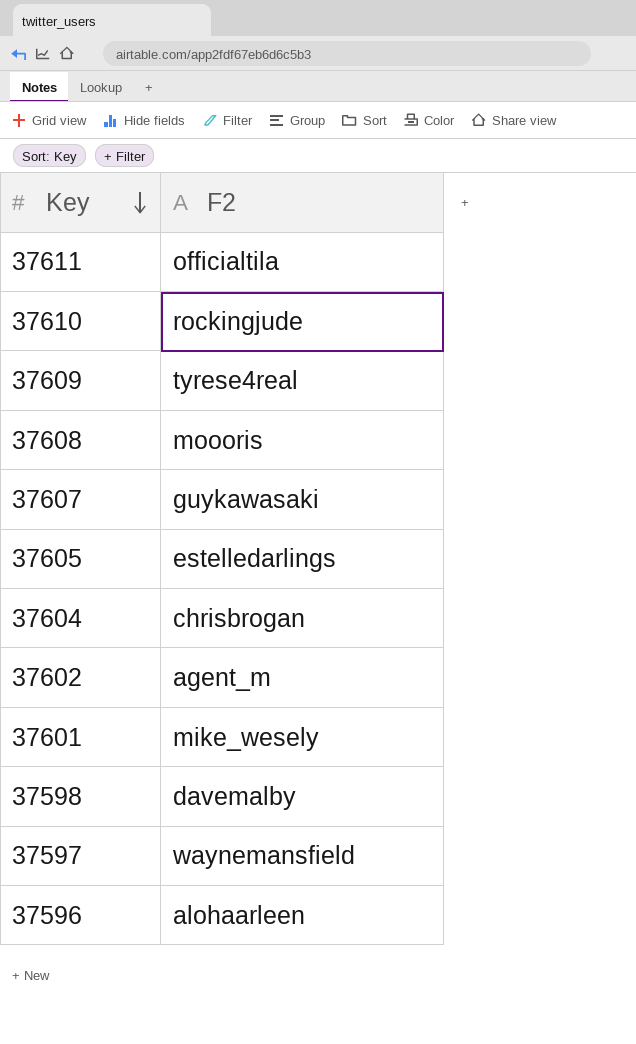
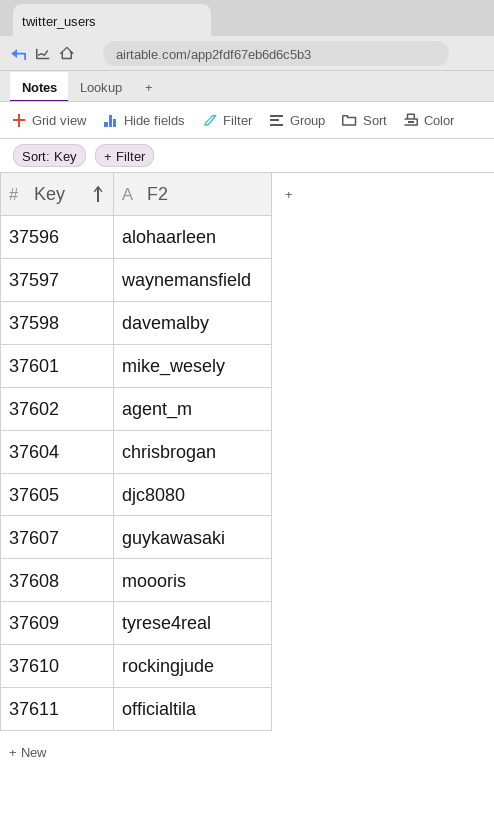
row order: Key descending -> Key ascending
37605 | F2: estelledarlings -> djc8080

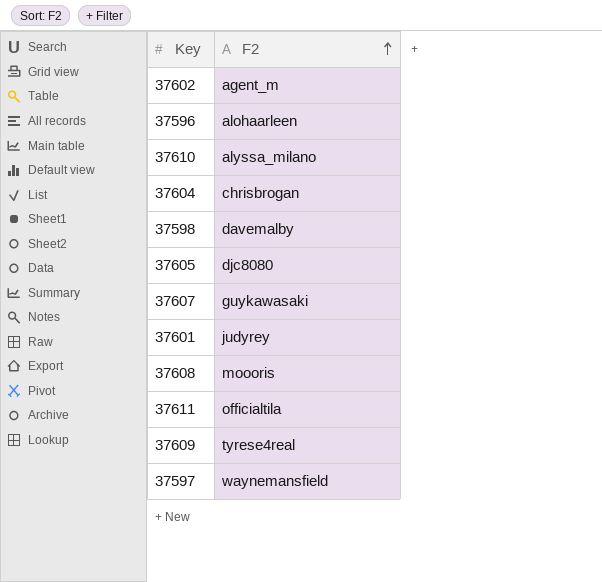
row order: Key ascending -> F2 ascending
37610 | F2: rockingjude -> alyssa_milano
37601 | F2: mike_wesely -> judyrey

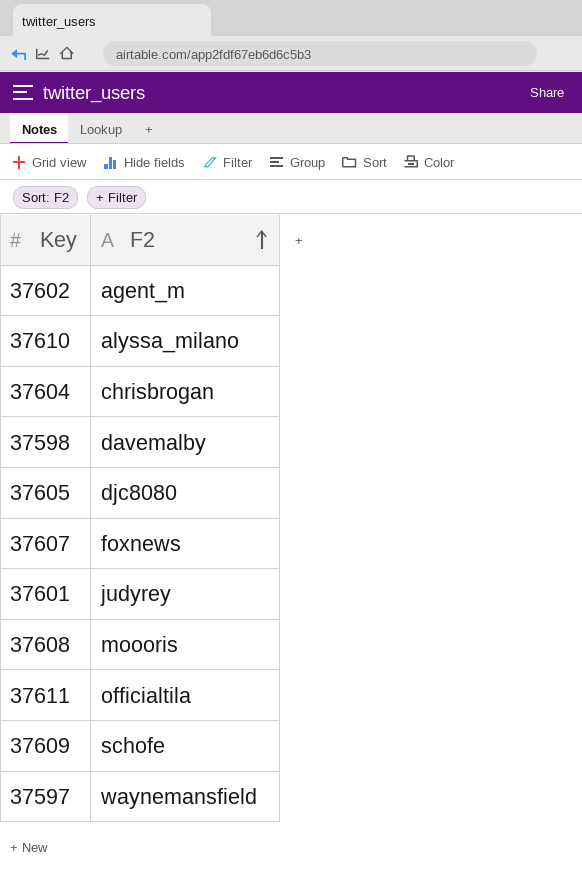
row 37596: alohaarleen -> none
37607 | F2: guykawasaki -> foxnews
37609 | F2: tyrese4real -> schofe

